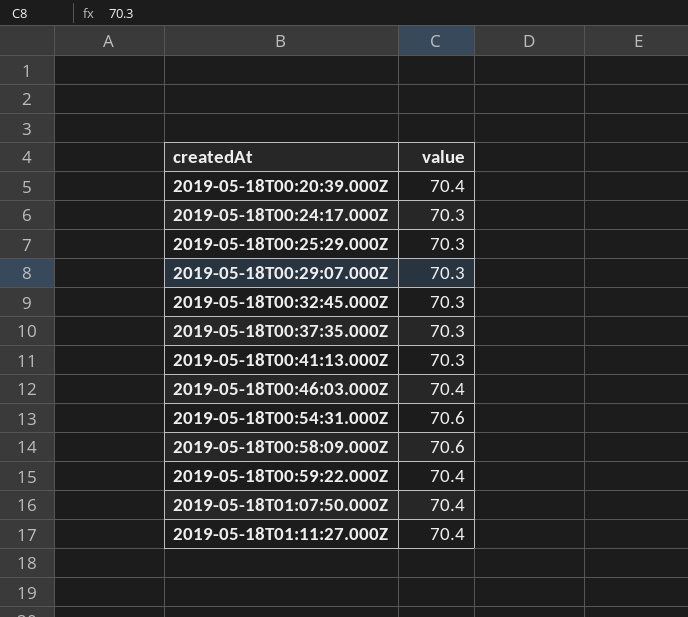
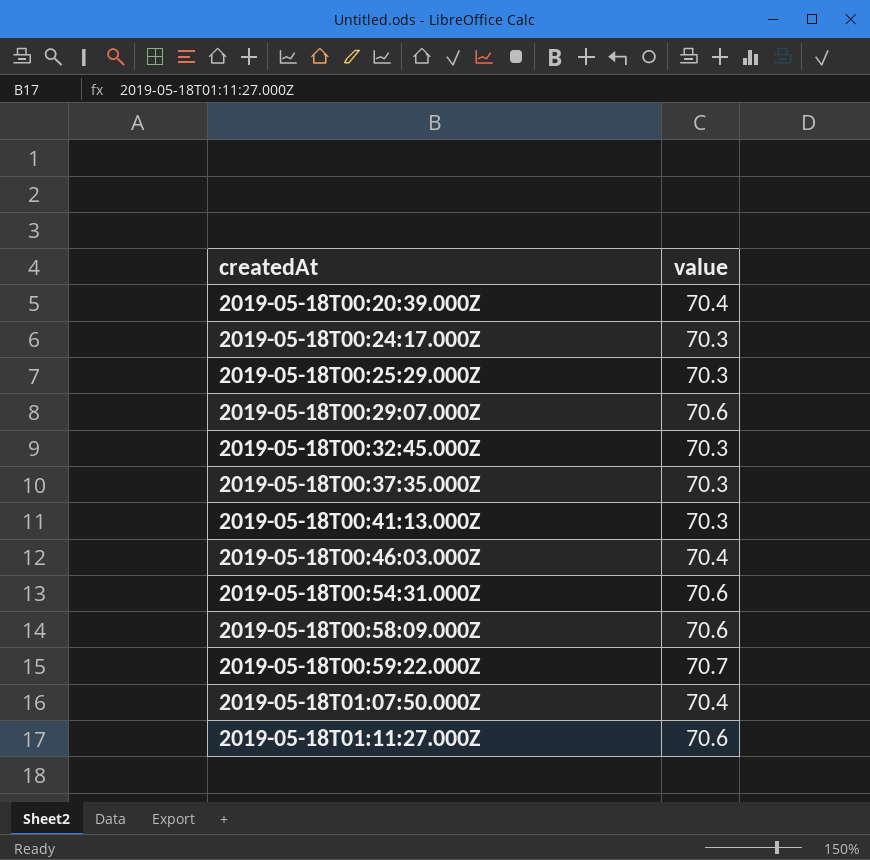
2019-05-18T00:29:07.000Z | value: 70.3 -> 70.6
2019-05-18T00:59:22.000Z | value: 70.4 -> 70.7
2019-05-18T01:11:27.000Z | value: 70.4 -> 70.6

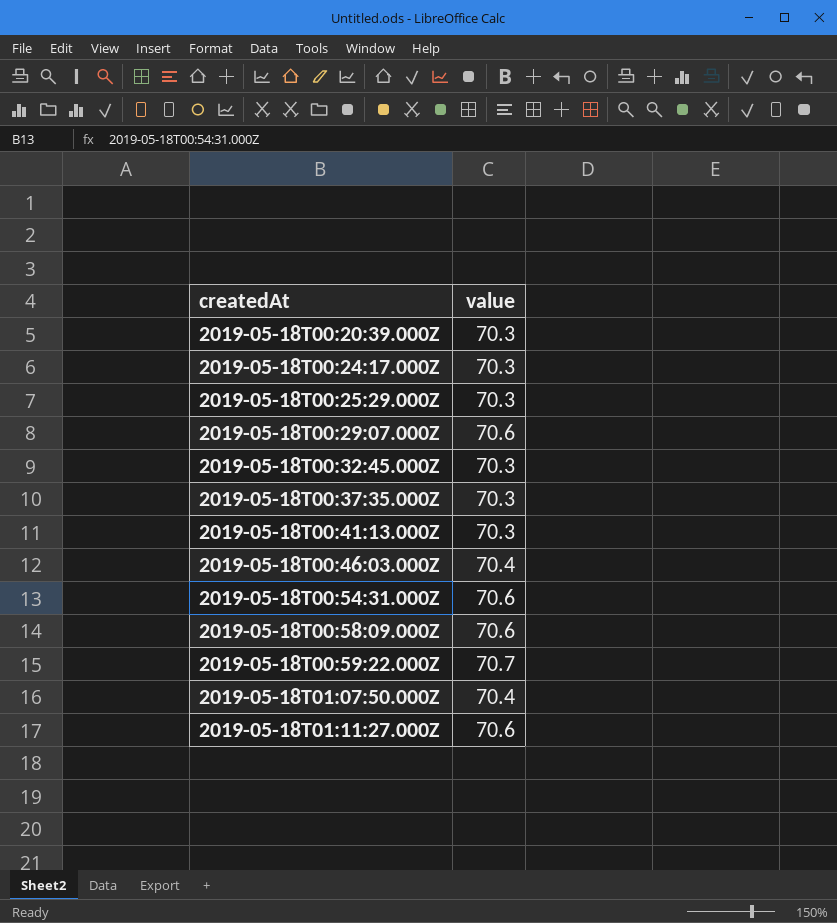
2019-05-18T00:20:39.000Z | value: 70.4 -> 70.3

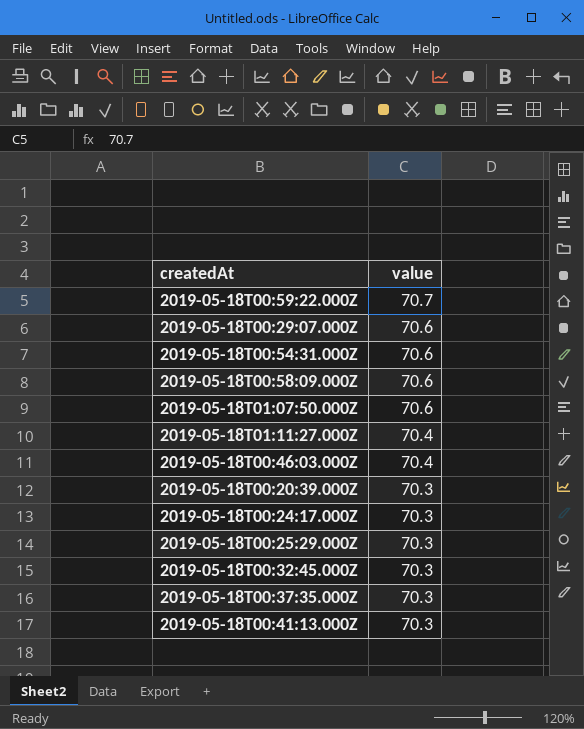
row order: createdAt ascending -> value descending
2019-05-18T01:07:50.000Z | value: 70.4 -> 70.6
2019-05-18T01:11:27.000Z | value: 70.6 -> 70.4

